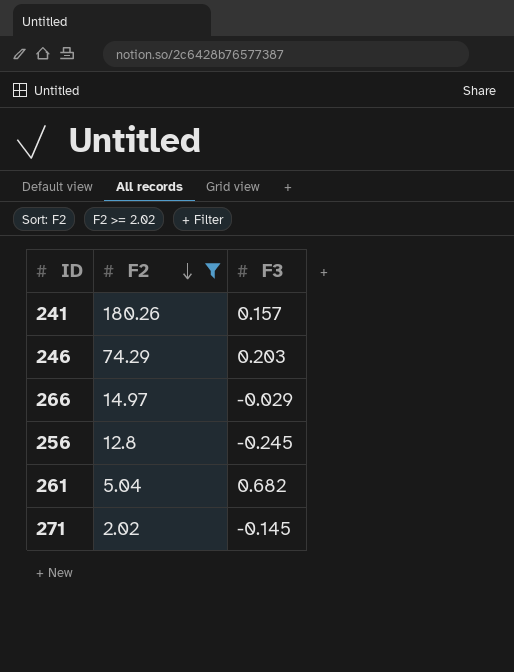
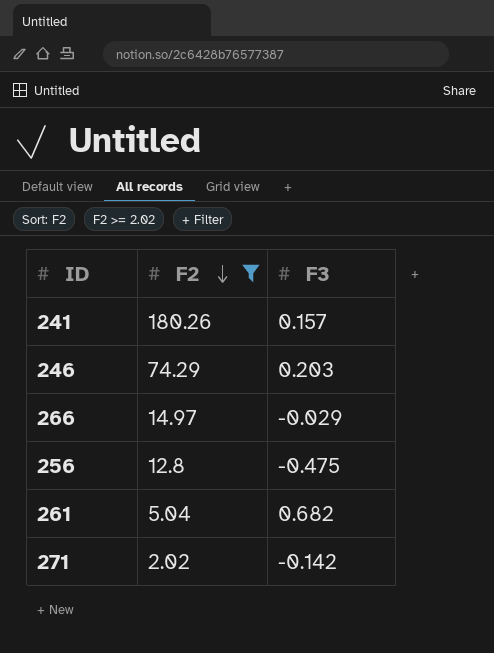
256 | F3: -0.245 -> -0.475
271 | F3: -0.145 -> -0.142

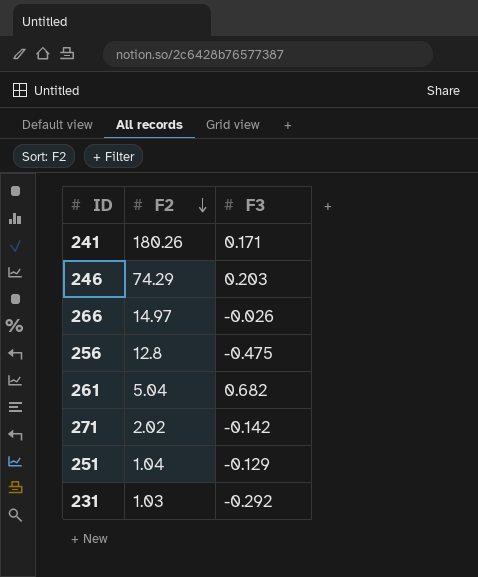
filter: F2 >= 2.02 -> none
241 | F3: 0.157 -> 0.171
266 | F3: -0.029 -> -0.026

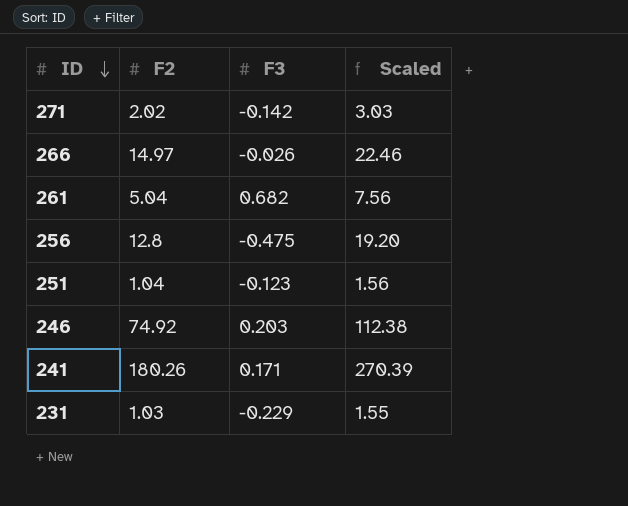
row order: F2 descending -> ID descending
column Scaled | formula: none -> [F2] * 1.5
251 | F3: -0.129 -> -0.123
246 | F2: 74.29 -> 74.92
231 | F3: -0.292 -> -0.229

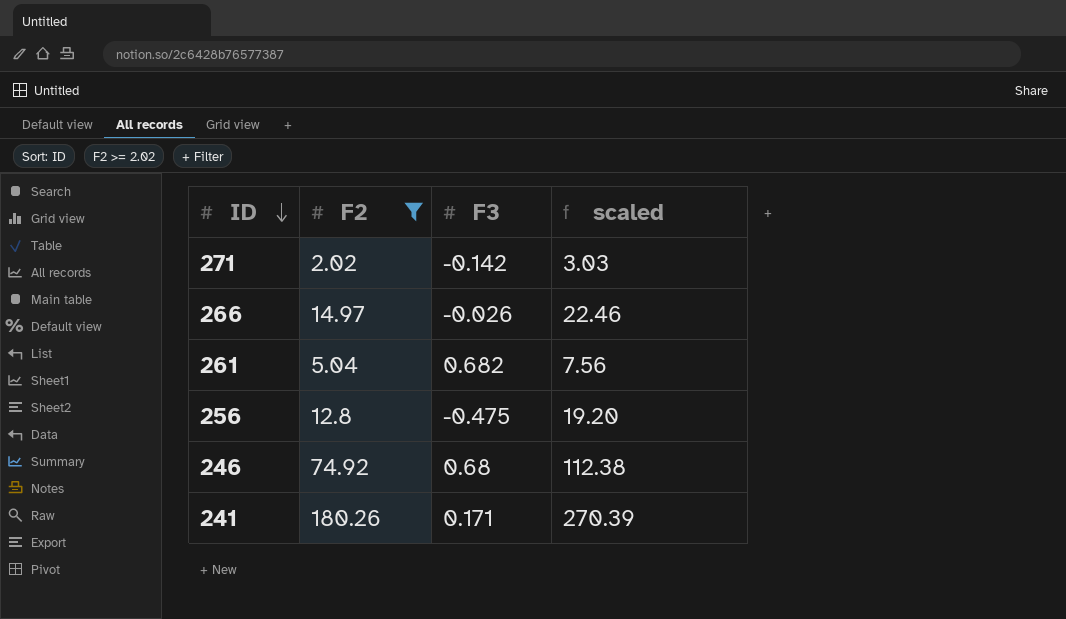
filter: none -> F2 >= 2.02
column name: Scaled -> scaled
246 | F3: 0.203 -> 0.68

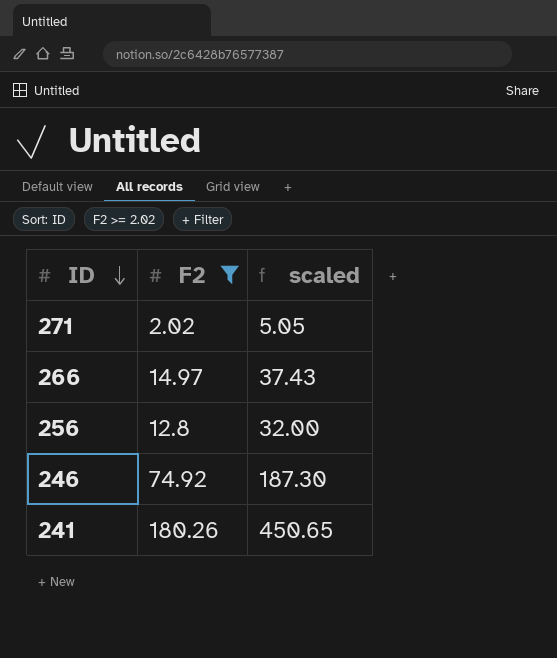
column F3 | position: 3 -> none
column scaled | formula: [F2] * 1.5 -> [F2] * 2.5
row 261: 5.04 | 0.682 | 7.56 -> none

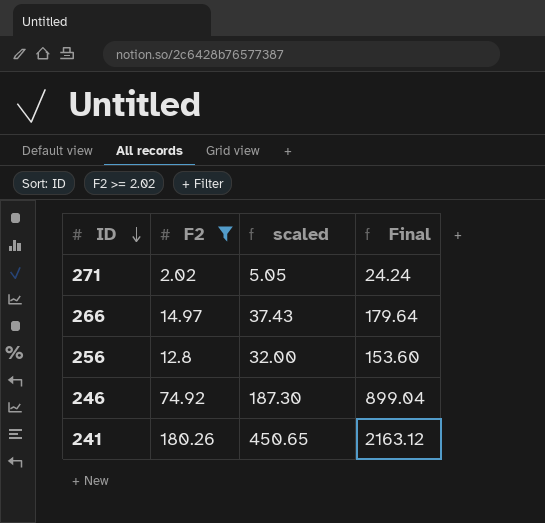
column Final | formula: none -> [F2] * 12

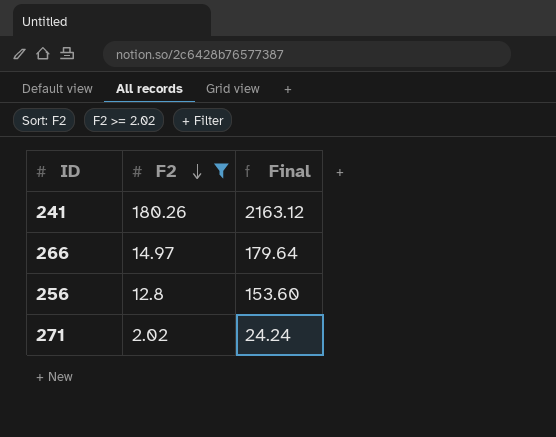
row order: ID descending -> F2 descending
column scaled | formula: [F2] * 2.5 -> none
row 246: 74.92 | 187.30 | 899.04 -> none

